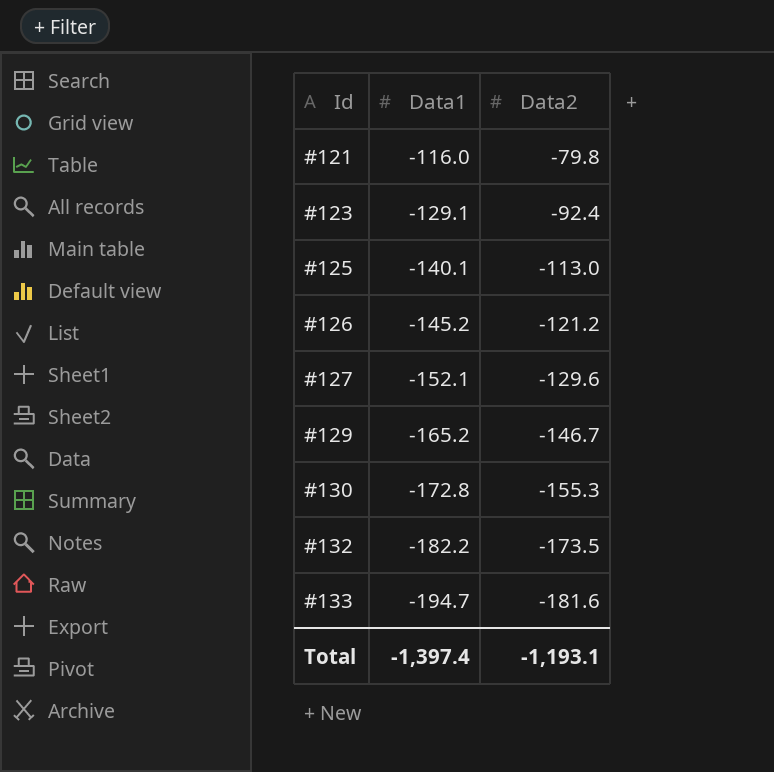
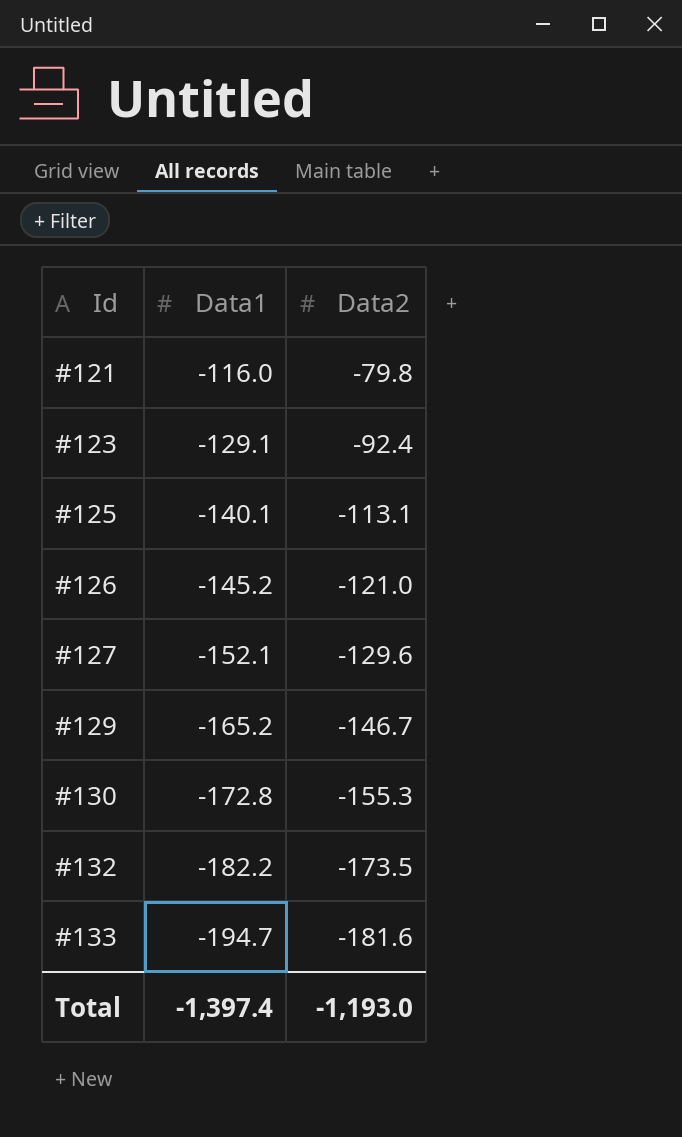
#125 | Data2: -113.0 -> -113.1
#126 | Data2: -121.2 -> -121.0
Total | Data2: -1,193.1 -> -1,193.0

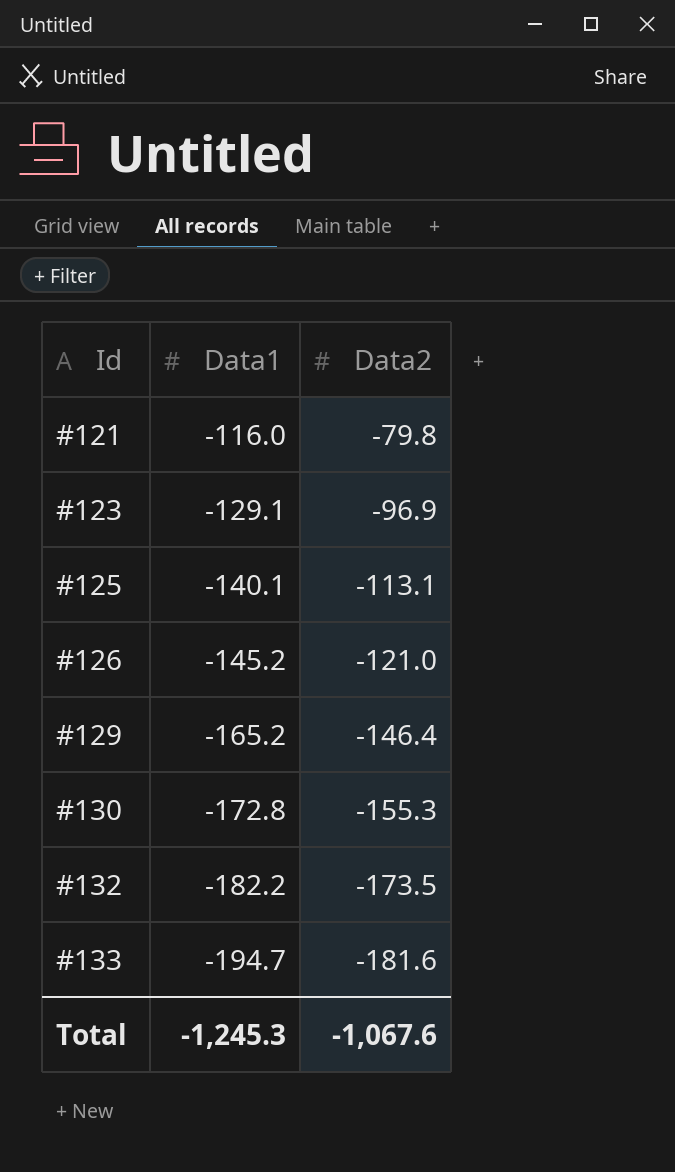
row #127: -152.1 | -129.6 -> none
#123 | Data2: -92.4 -> -96.9
#129 | Data2: -146.7 -> -146.4
Total | Data1: -1,397.4 -> -1,245.3
Total | Data2: -1,193.0 -> -1,067.6

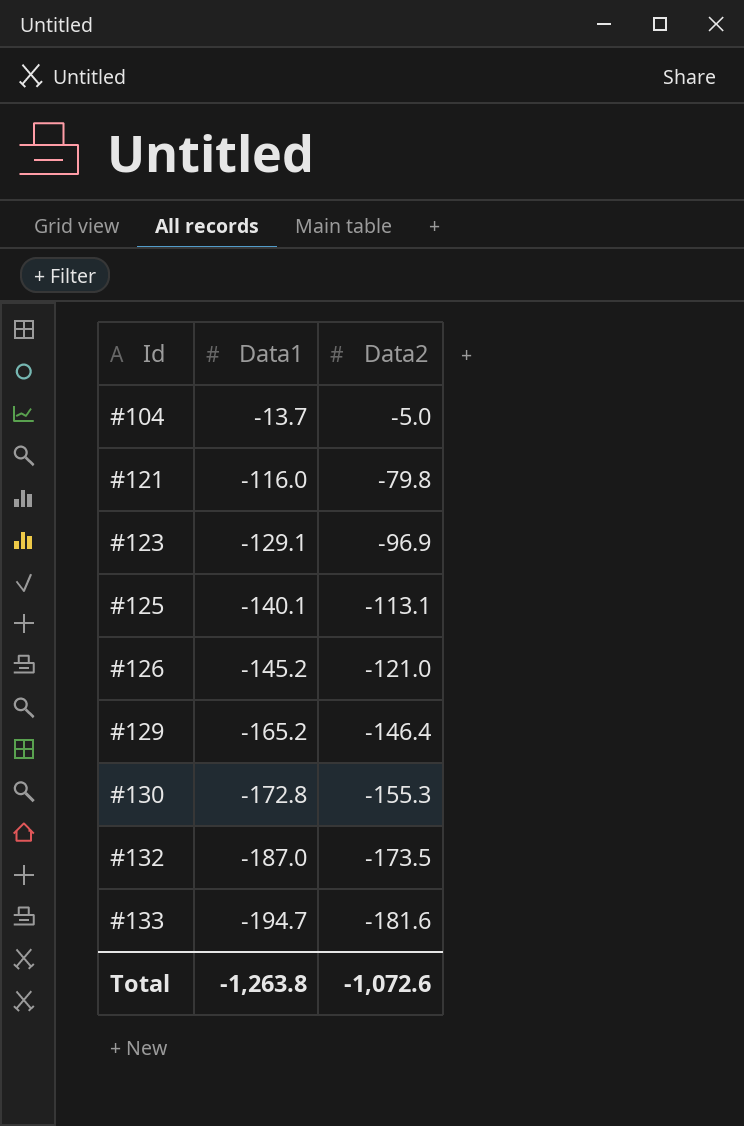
row #104: none -> -13.7 | -5.0
#132 | Data1: -182.2 -> -187.0
Total | Data1: -1,245.3 -> -1,263.8
Total | Data2: -1,067.6 -> -1,072.6

